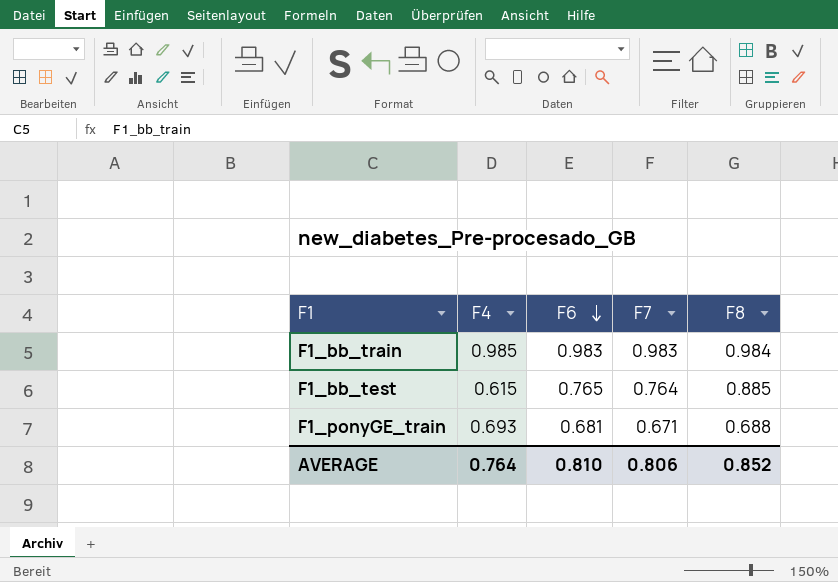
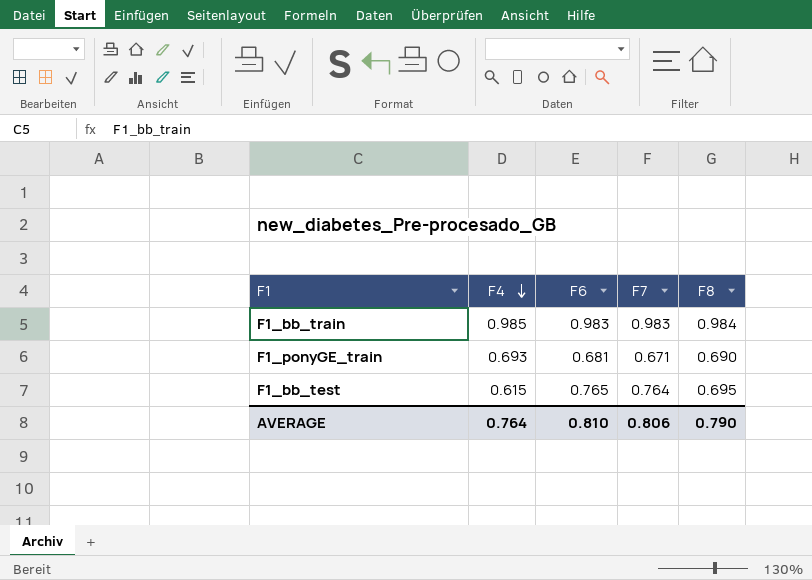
row order: F6 descending -> F4 descending
F1_ponyGE_train | F8: 0.688 -> 0.690
F1_bb_test | F8: 0.885 -> 0.695
AVERAGE | F8: 0.852 -> 0.790

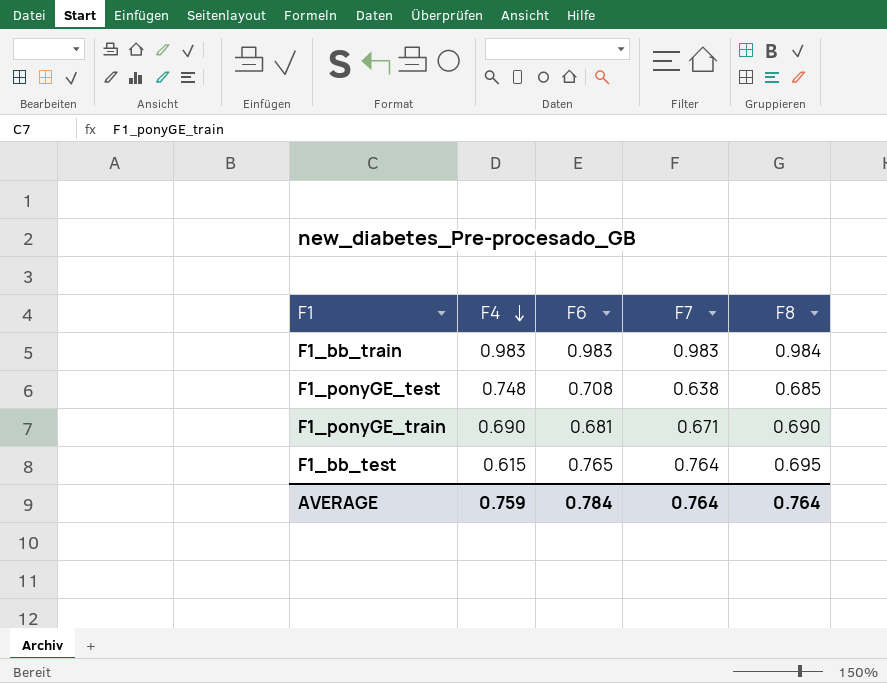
F1_bb_train | F4: 0.985 -> 0.983
row F1_ponyGE_test: none -> 0.748 | 0.708 | 0.638 | 0.685
F1_ponyGE_train | F4: 0.693 -> 0.690
AVERAGE | F4: 0.764 -> 0.759
AVERAGE | F6: 0.810 -> 0.784
AVERAGE | F7: 0.806 -> 0.764
AVERAGE | F8: 0.790 -> 0.764

